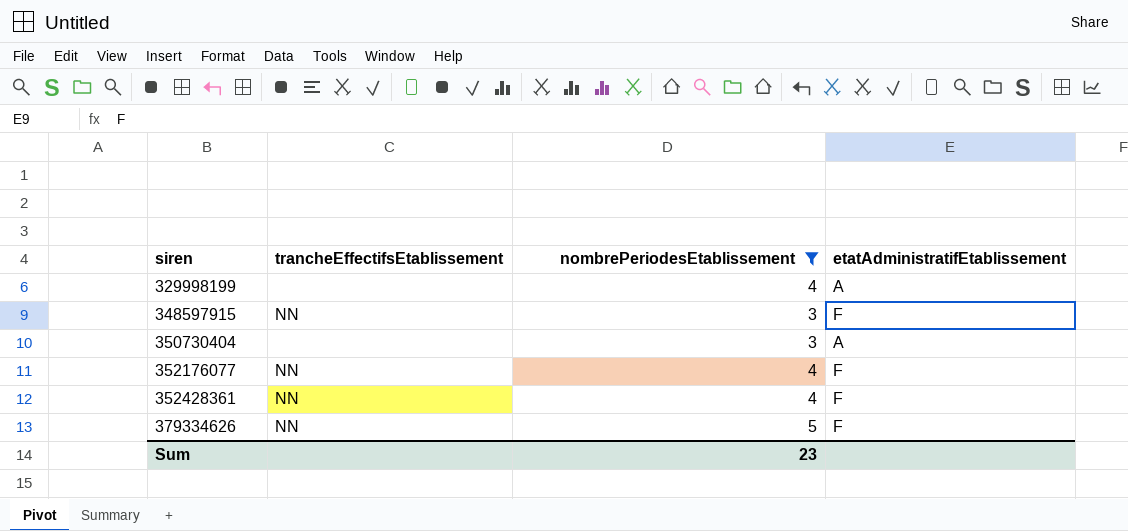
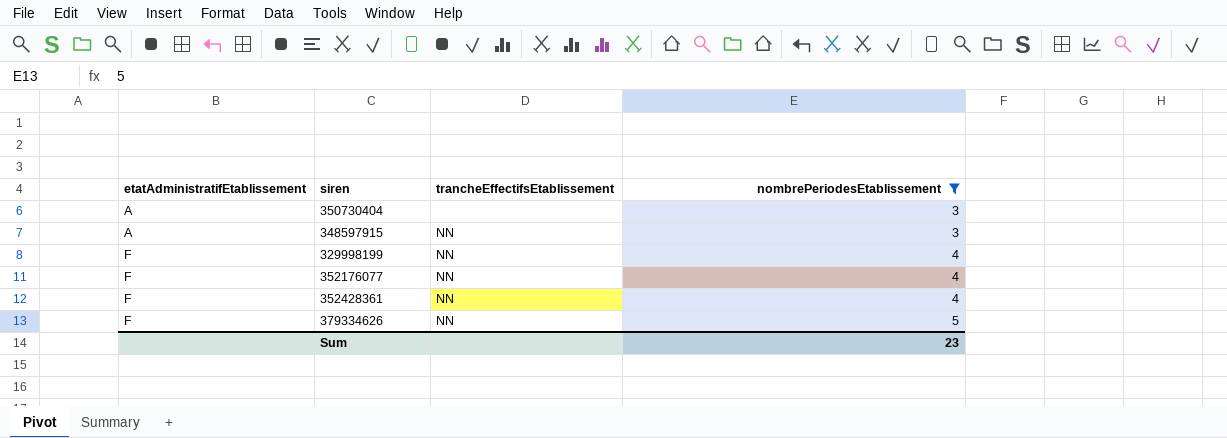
row order: siren ascending -> etatAdministratifEtablissement ascending
column etatAdministratifEtablissement | position: 4 -> 1
348597915 | etatAdministratifEtablissement: F -> A
329998199 | etatAdministratifEtablissement: A -> F
329998199 | trancheEffectifsEtablissement: none -> NN

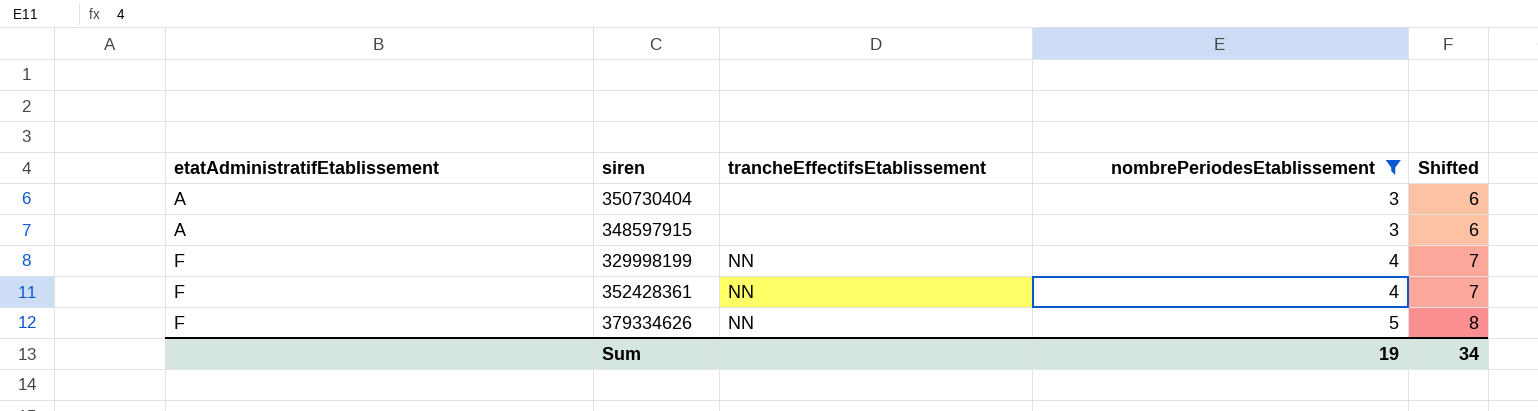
column Shifted | formula: none -> [nombrePeriodesEtablissement] + 3
row 352176077: F | NN | 4 -> none
348597915 | trancheEffectifsEtablissement: NN -> none
Sum | nombrePeriodesEtablissement: 23 -> 19

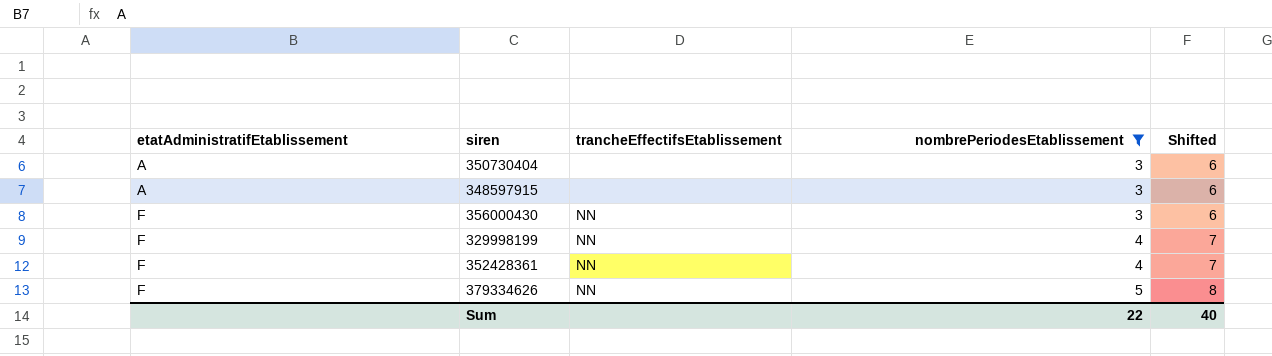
row 356000430: none -> F | NN | 3 | 6
Sum | nombrePeriodesEtablissement: 19 -> 22
Sum | Shifted: 34 -> 40

